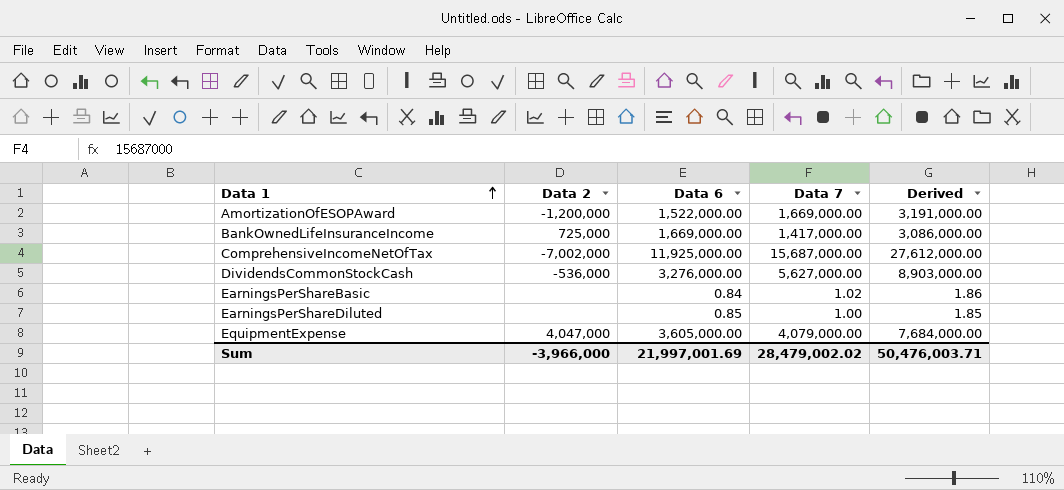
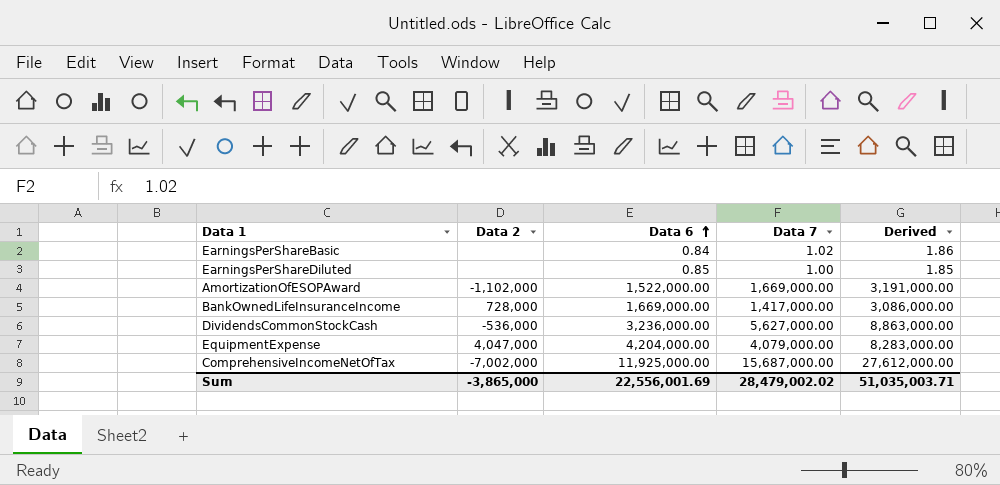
row order: Data 1 ascending -> Data 6 ascending
AmortizationOfESOPAward | Data 2: -1,200,000 -> -1,102,000
BankOwnedLifeInsuranceIncome | Data 2: 725,000 -> 728,000
DividendsCommonStockCash | Data 6: 3,276,000.00 -> 3,236,000.00
DividendsCommonStockCash | Derived: 8,903,000.00 -> 8,863,000.00
EquipmentExpense | Data 6: 3,605,000.00 -> 4,204,000.00
EquipmentExpense | Derived: 7,684,000.00 -> 8,283,000.00
Sum | Data 2: -3,966,000 -> -3,865,000
Sum | Data 6: 21,997,001.69 -> 22,556,001.69
Sum | Derived: 50,476,003.71 -> 51,035,003.71

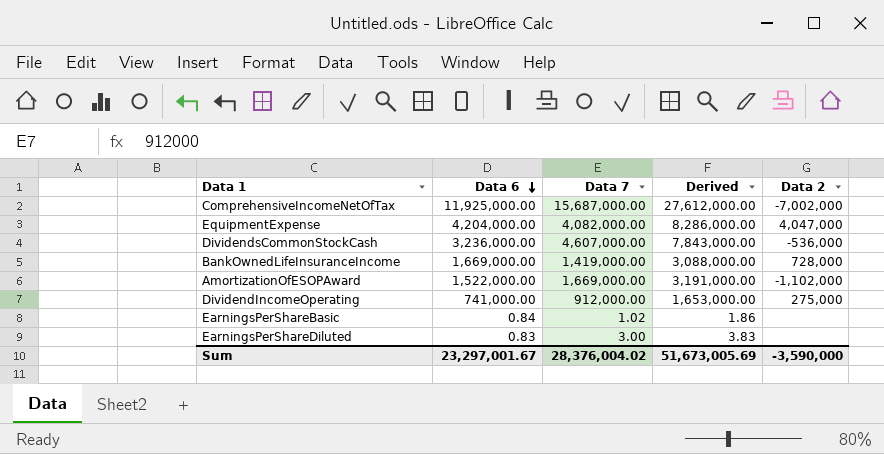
row order: Data 6 ascending -> Data 6 descending
column Data 2 | position: 2 -> 5
EquipmentExpense | Data 7: 4,079,000.00 -> 4,082,000.00
EquipmentExpense | Derived: 8,283,000.00 -> 8,286,000.00
DividendsCommonStockCash | Data 7: 5,627,000.00 -> 4,607,000.00
DividendsCommonStockCash | Derived: 8,863,000.00 -> 7,843,000.00
BankOwnedLifeInsuranceIncome | Data 7: 1,417,000.00 -> 1,419,000.00
BankOwnedLifeInsuranceIncome | Derived: 3,086,000.00 -> 3,088,000.00
row DividendIncomeOperating: none -> 741,000.00 | 912,000.00 | 1,653,000.00 | 275,000
EarningsPerShareDiluted | Data 6: 0.85 -> 0.83
EarningsPerShareDiluted | Data 7: 1.00 -> 3.00
EarningsPerShareDiluted | Derived: 1.85 -> 3.83
Sum | Data 6: 22,556,001.69 -> 23,297,001.67
Sum | Data 7: 28,479,002.02 -> 28,376,004.02
Sum | Derived: 51,035,003.71 -> 51,673,005.69
Sum | Data 2: -3,865,000 -> -3,590,000

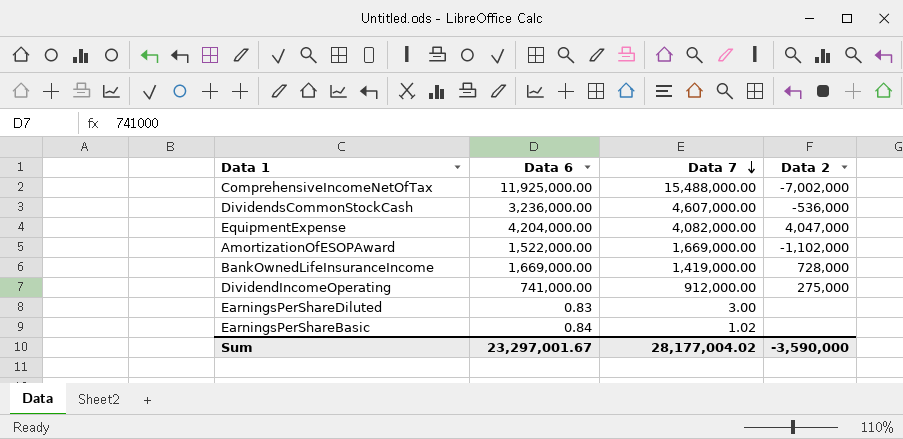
row order: Data 6 descending -> Data 7 descending
column Derived | formula: [Data 6] + [Data 7] -> none
ComprehensiveIncomeNetOfTax | Data 7: 15,687,000.00 -> 15,488,000.00
Sum | Data 7: 28,376,004.02 -> 28,177,004.02

